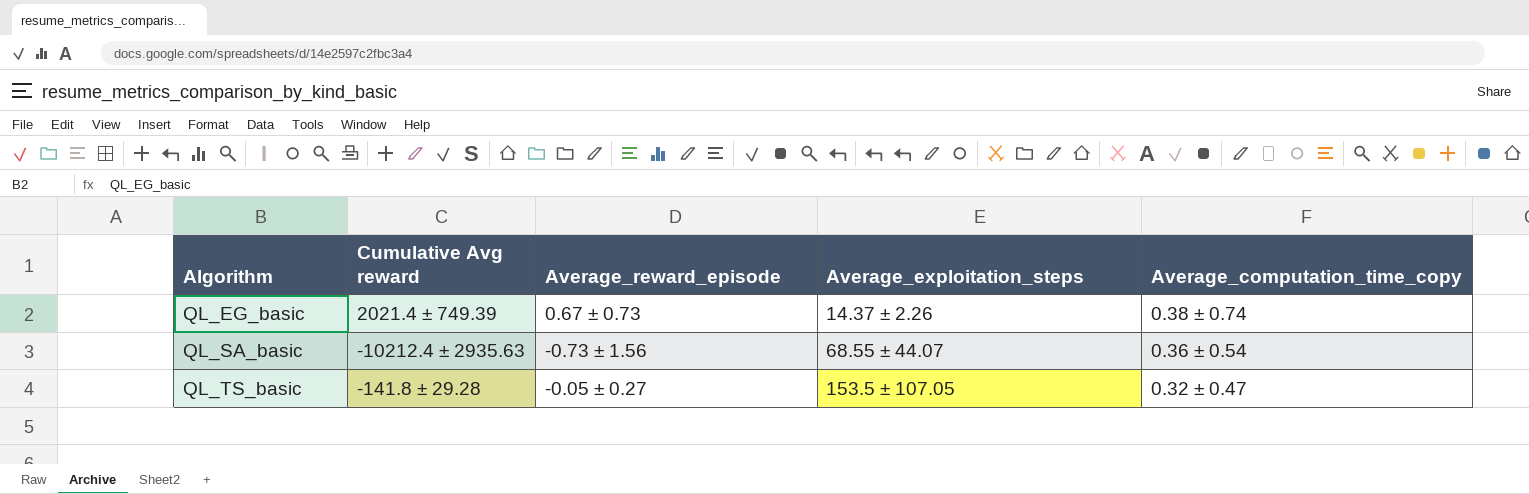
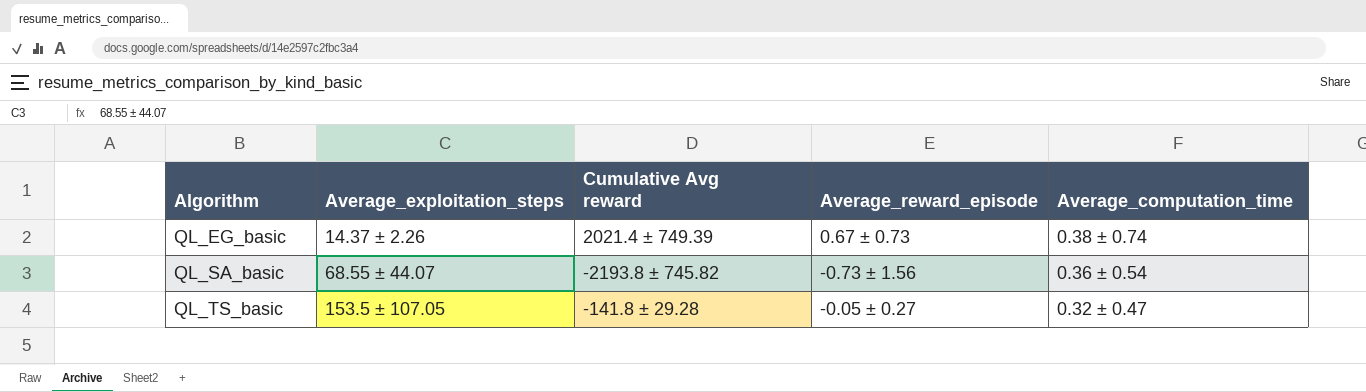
column Average_exploitation_steps | position: 4 -> 2
column name: Average_computation_time_copy -> Average_computation_time
QL_SA_basic | Cumulative Avg reward: -10212.4 ± 2935.63 -> -2193.8 ± 745.82

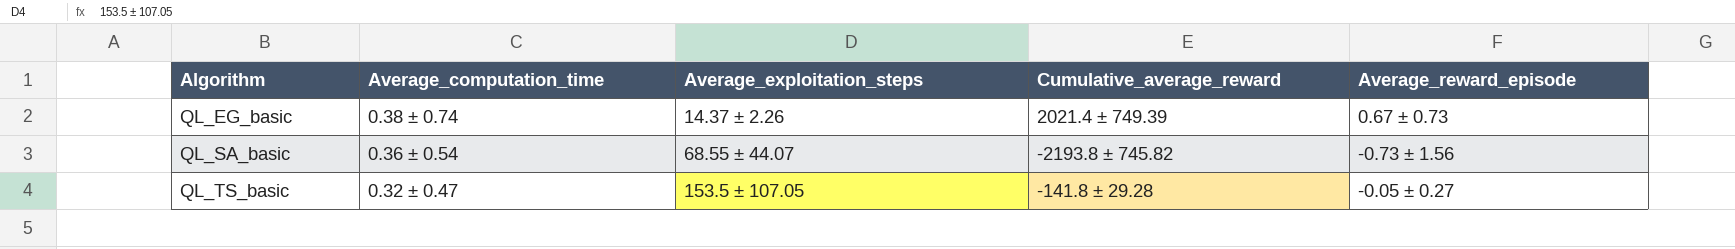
column Average_computation_time | position: 5 -> 2
column name: Cumulative Avg reward -> Cumulative_average_reward

